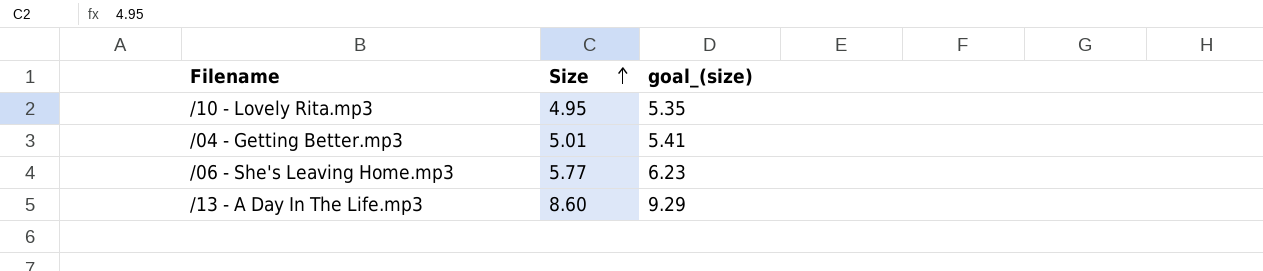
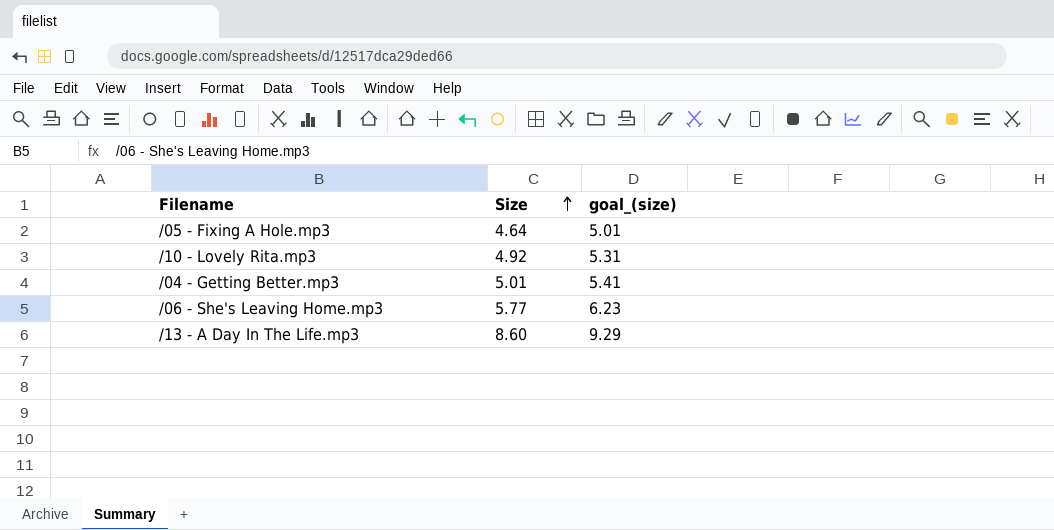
row /05 - Fixing A Hole.mp3: none -> 4.64 | 5.01
/10 - Lovely Rita.mp3 | Size: 4.95 -> 4.92
/10 - Lovely Rita.mp3 | goal_(size): 5.35 -> 5.31

